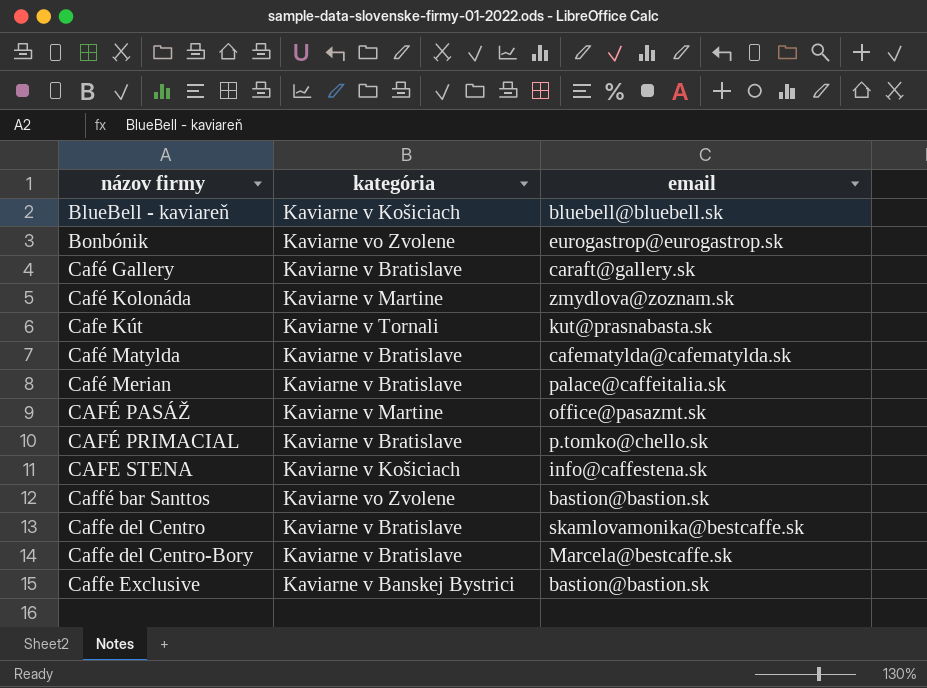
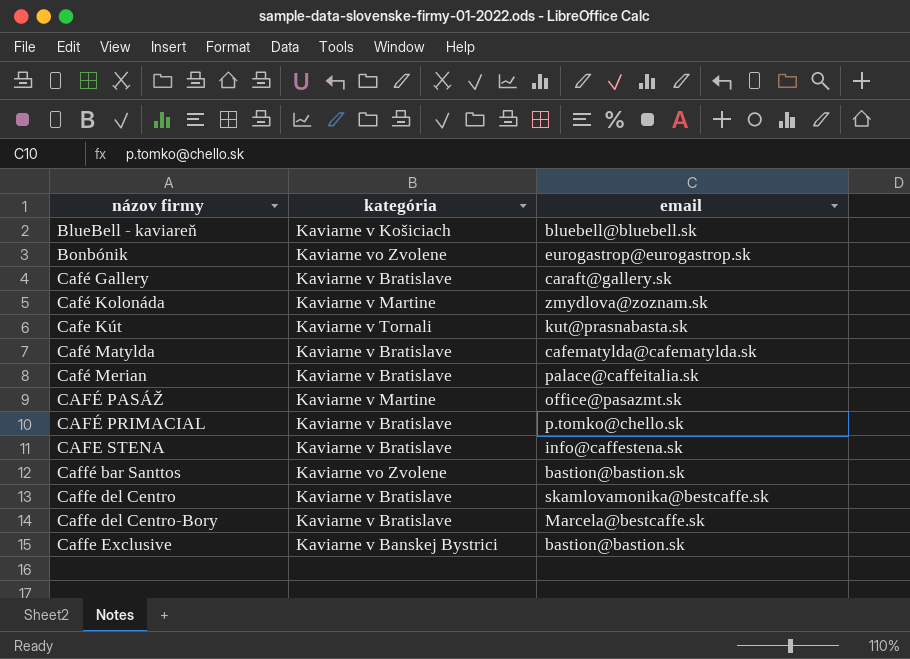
CAFE STENA | kategória: Kaviarne v Košiciach -> Kaviarne v Bratislave

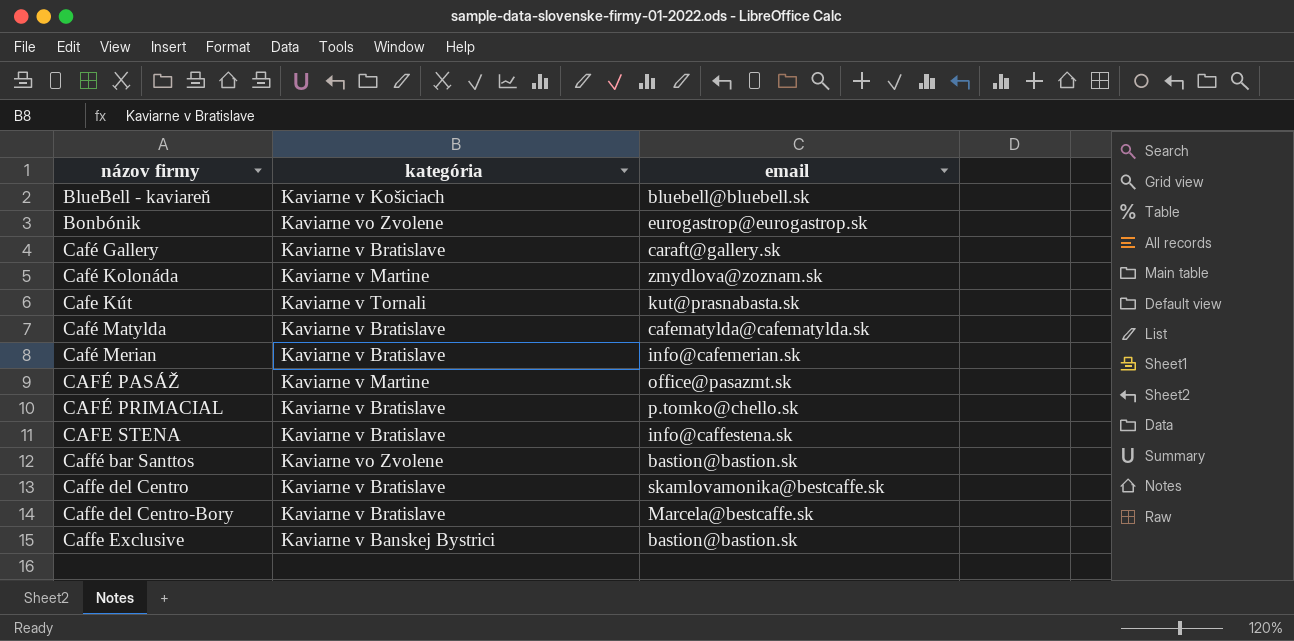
Café Merian | email: palace@caffeitalia.sk -> info@cafemerian.sk

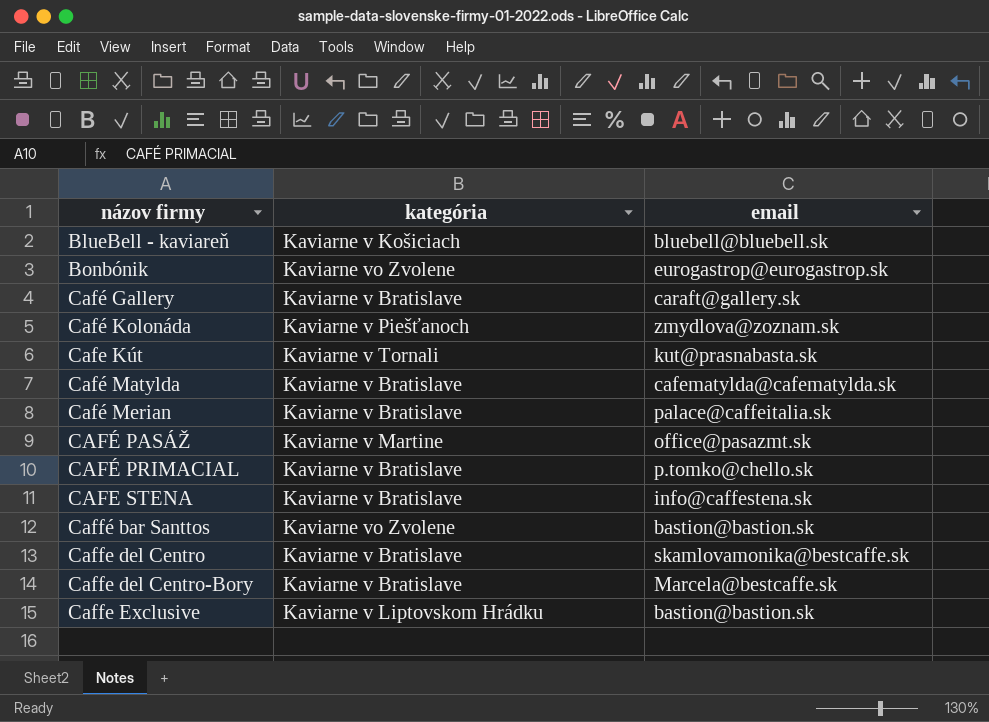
Café Kolonáda | kategória: Kaviarne v Martine -> Kaviarne v Piešťanoch
Café Merian | email: info@cafemerian.sk -> palace@caffeitalia.sk
Caffe Exclusive | kategória: Kaviarne v Banskej Bystrici -> Kaviarne v Liptovskom Hrádku

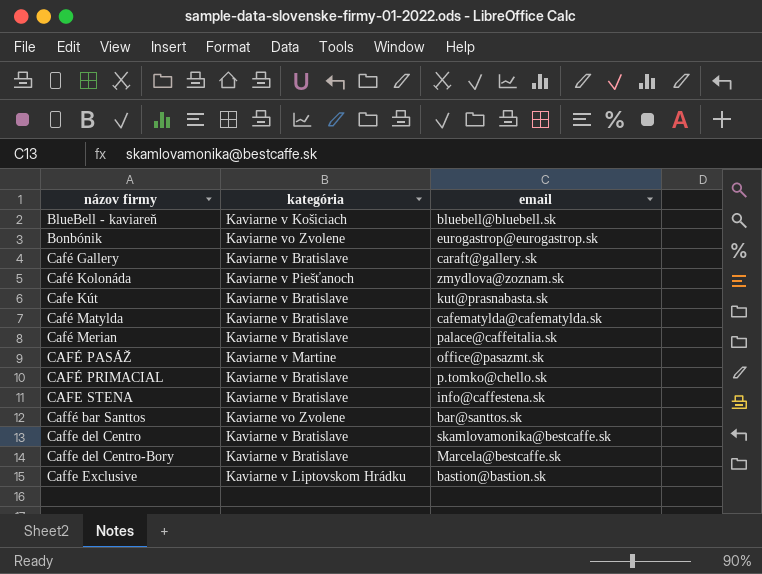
Cafe Kút | kategória: Kaviarne v Tornali -> Kaviarne v Bratislave
Caffé bar Santtos | email: bastion@bastion.sk -> bar@santtos.sk

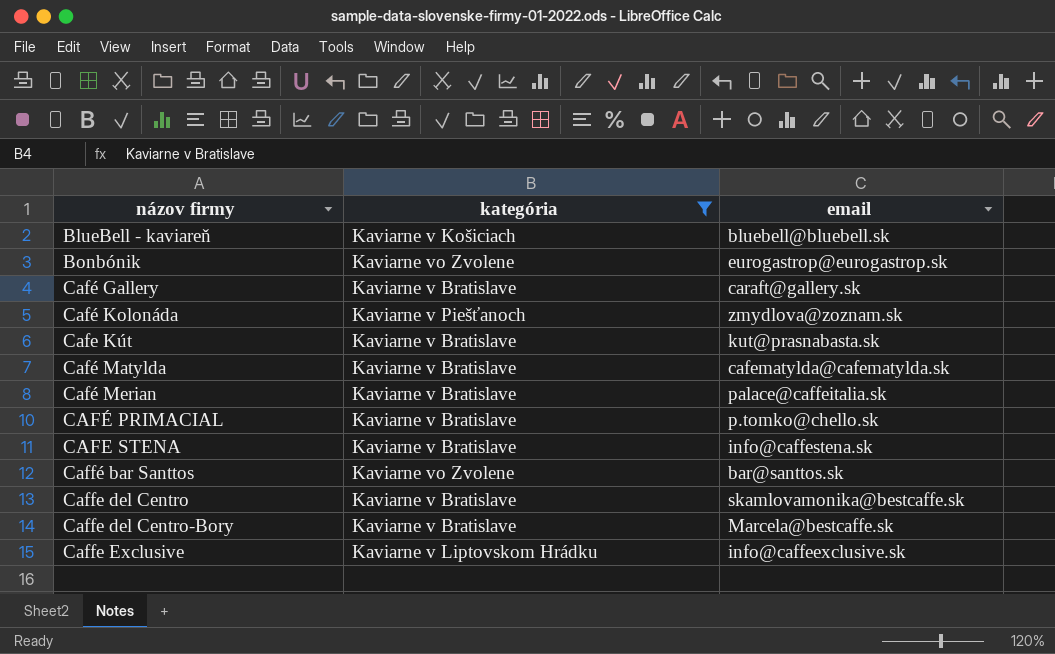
filter: none -> kategória != Kaviarne v Martine
Caffe Exclusive | email: bastion@bastion.sk -> info@caffeexclusive.sk

